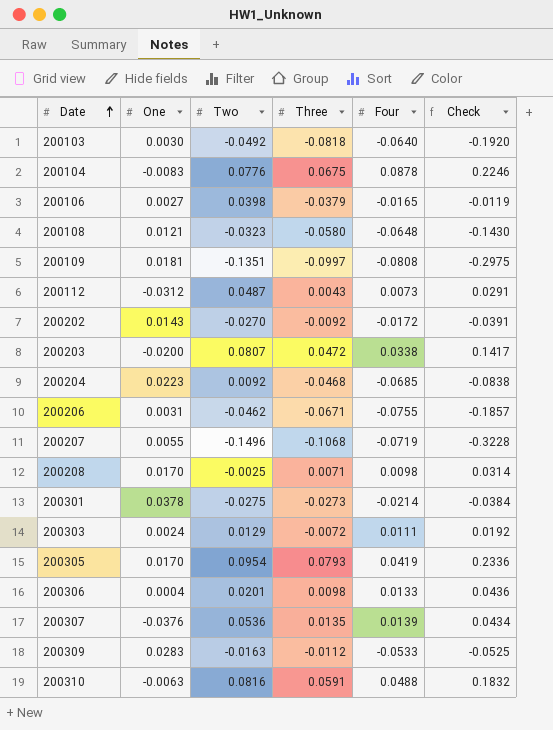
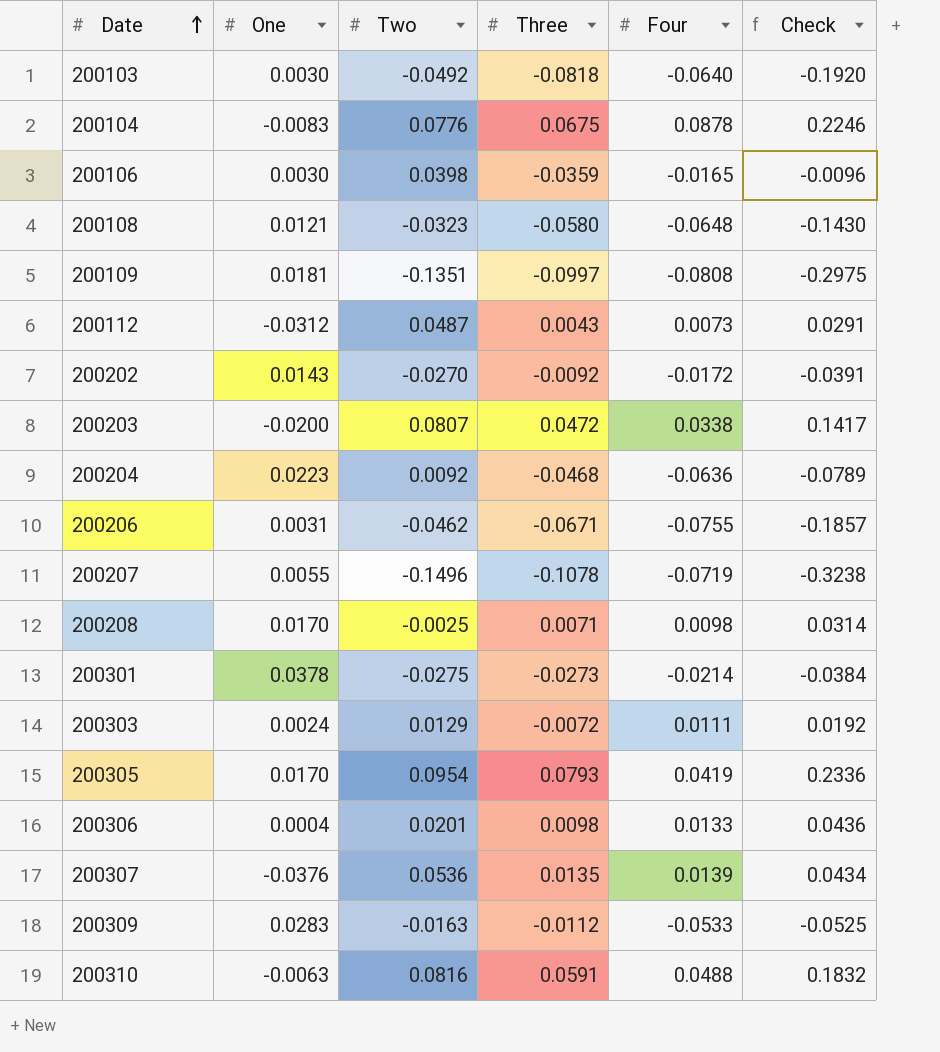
200106 | One: 0.0027 -> 0.0030
200106 | Three: -0.0379 -> -0.0359
200106 | Check: -0.0119 -> -0.0096
200204 | Four: -0.0685 -> -0.0636
200204 | Check: -0.0838 -> -0.0789
200207 | Three: -0.1068 -> -0.1078
200207 | Check: -0.3228 -> -0.3238

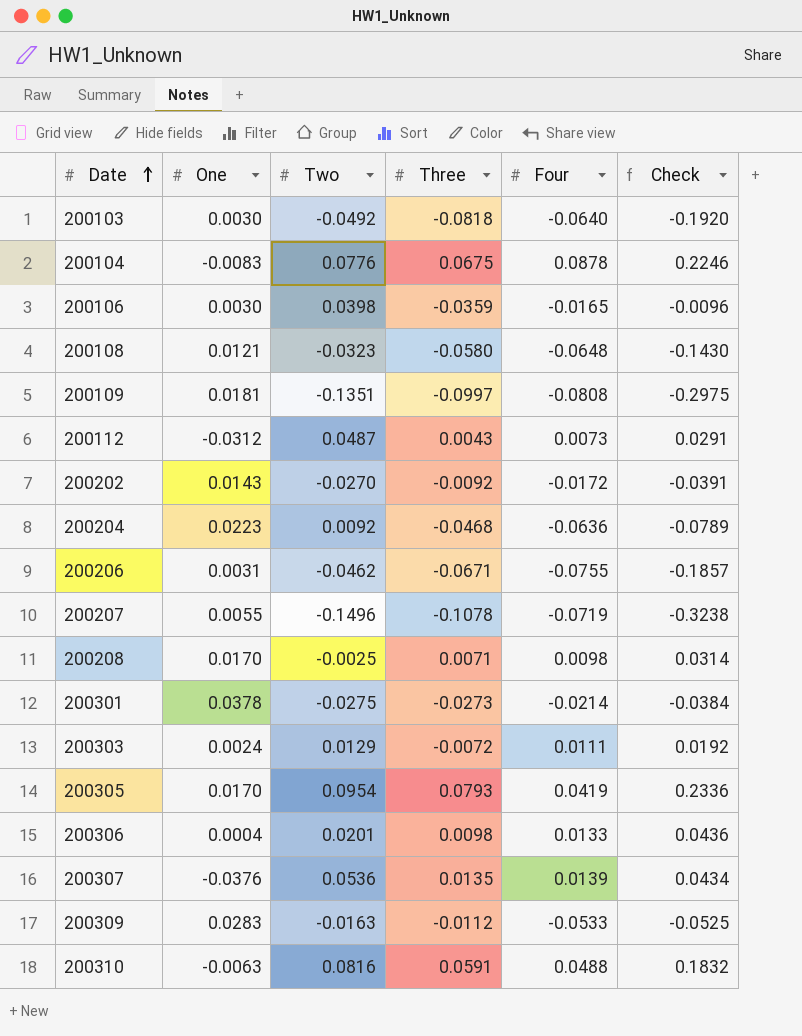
row 200203: -0.0200 | 0.0807 | 0.0472 | 0.0338 | 0.1417 -> none

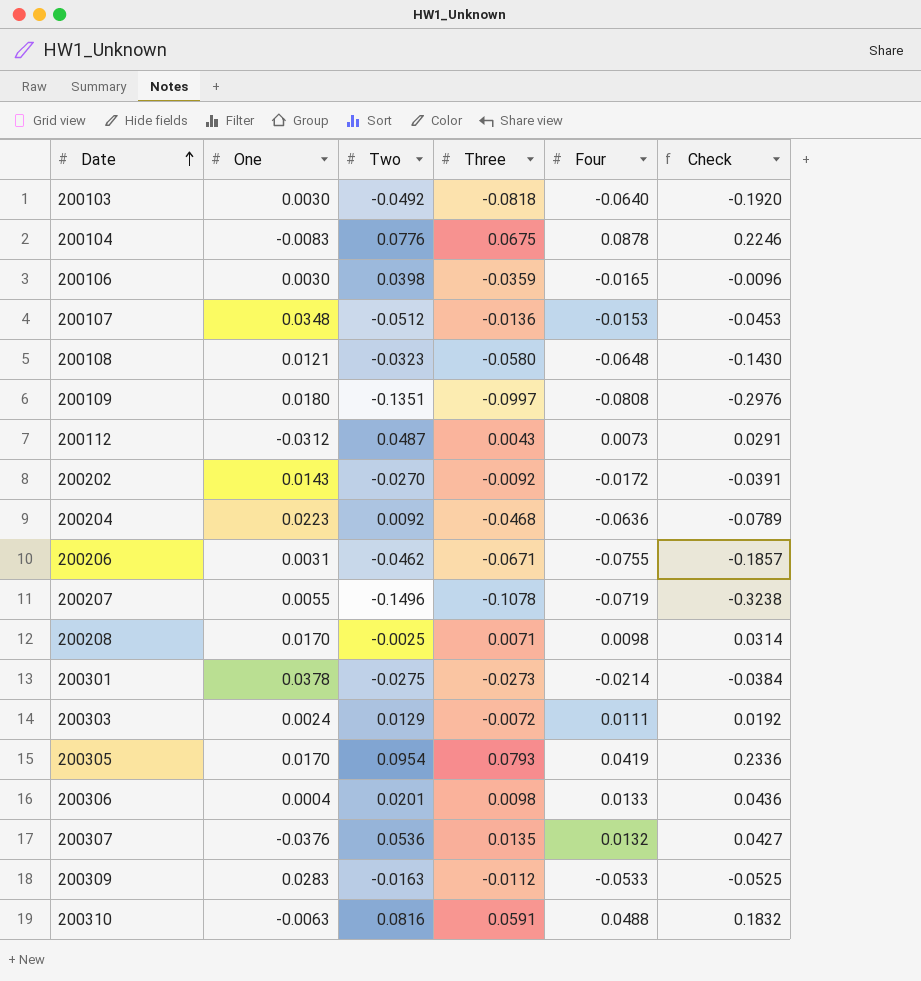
row 200107: none -> 0.0348 | -0.0512 | -0.0136 | -0.0153 | -0.0453
200109 | One: 0.0181 -> 0.0180
200109 | Check: -0.2975 -> -0.2976
200307 | Four: 0.0139 -> 0.0132
200307 | Check: 0.0434 -> 0.0427

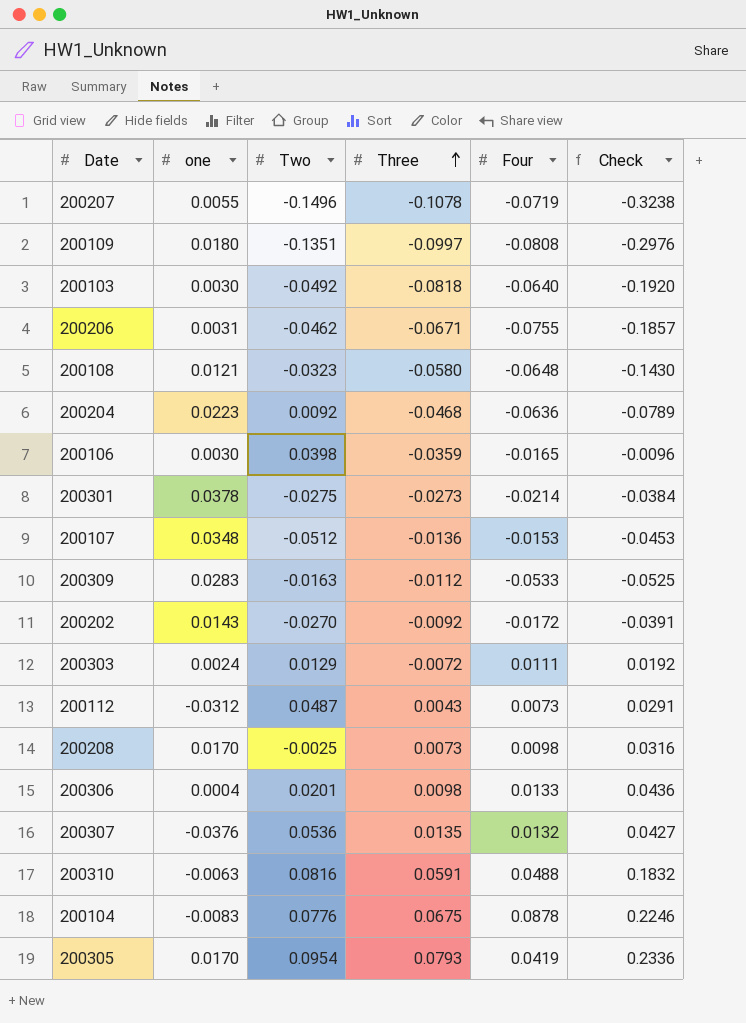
row order: Date ascending -> Three ascending
column name: One -> one
200208 | Three: 0.0071 -> 0.0073
200208 | Check: 0.0314 -> 0.0316

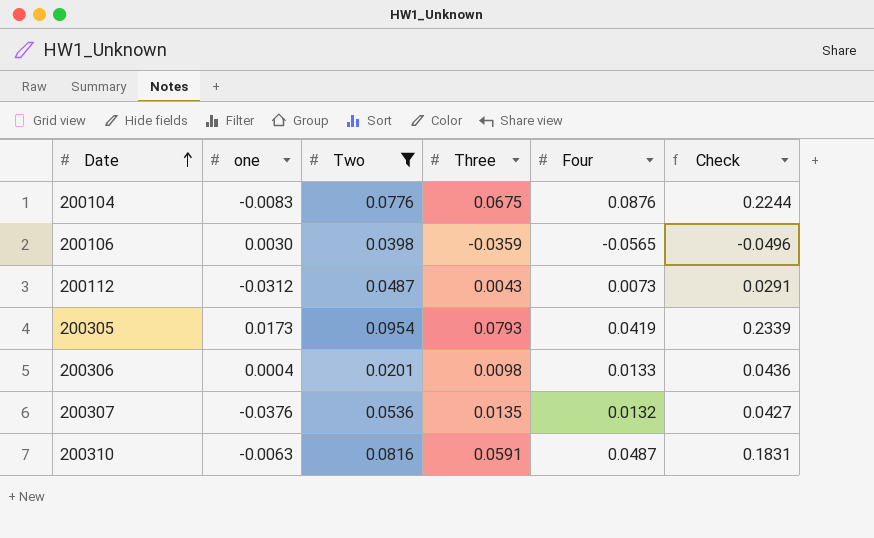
filter: none -> Two >= 0.0201
row order: Three ascending -> Date ascending
200104 | Four: 0.0878 -> 0.0876
200104 | Check: 0.2246 -> 0.2244
200106 | Four: -0.0165 -> -0.0565
200106 | Check: -0.0096 -> -0.0496
200305 | one: 0.0170 -> 0.0173
200305 | Check: 0.2336 -> 0.2339
200310 | Four: 0.0488 -> 0.0487
200310 | Check: 0.1832 -> 0.1831

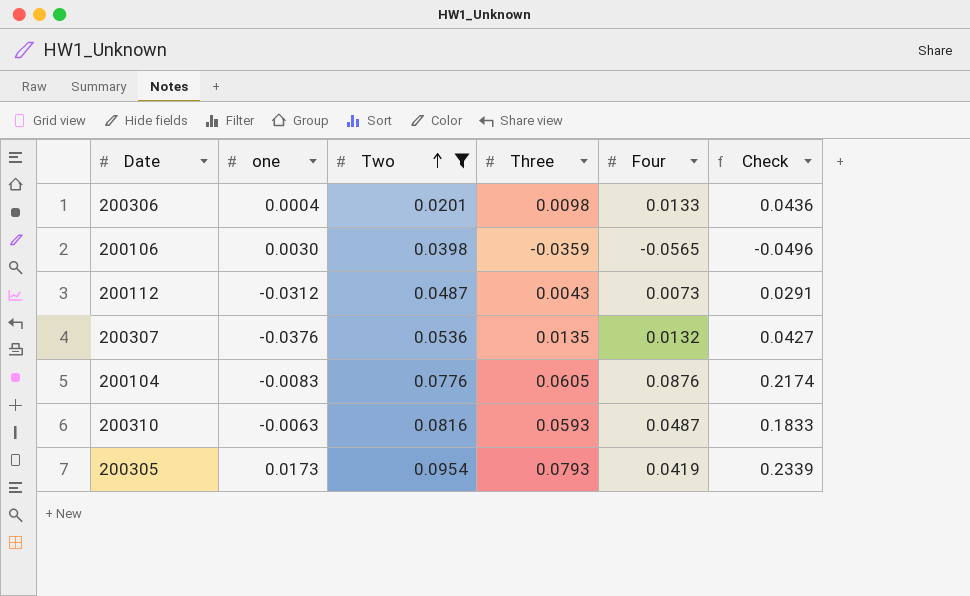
row order: Date ascending -> Two ascending
200104 | Three: 0.0675 -> 0.0605
200104 | Check: 0.2244 -> 0.2174
200310 | Three: 0.0591 -> 0.0593
200310 | Check: 0.1831 -> 0.1833

